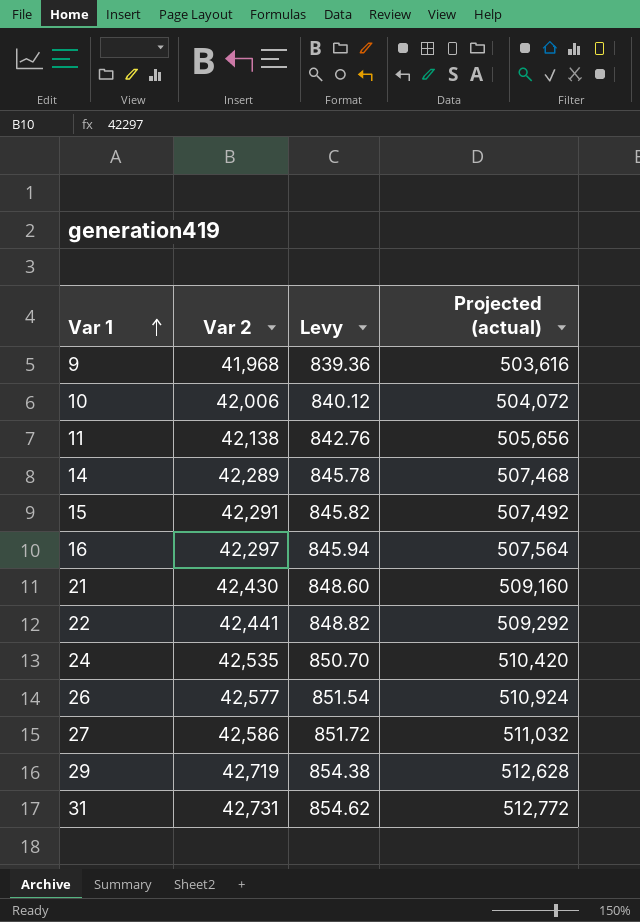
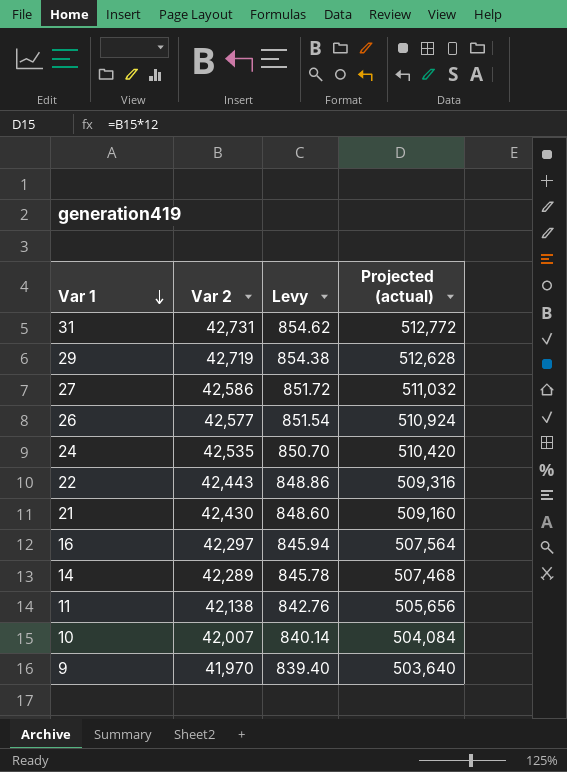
row order: Var 1 ascending -> Var 1 descending
row 15: 42,291 | 845.82 | 507,492 -> none
22 | Var 2: 42,441 -> 42,443
22 | Levy: 848.82 -> 848.86
22 | Projected (actual): 509,292 -> 509,316
10 | Var 2: 42,006 -> 42,007
10 | Levy: 840.12 -> 840.14
10 | Projected (actual): 504,072 -> 504,084
9 | Var 2: 41,968 -> 41,970
9 | Levy: 839.36 -> 839.40
9 | Projected (actual): 503,616 -> 503,640

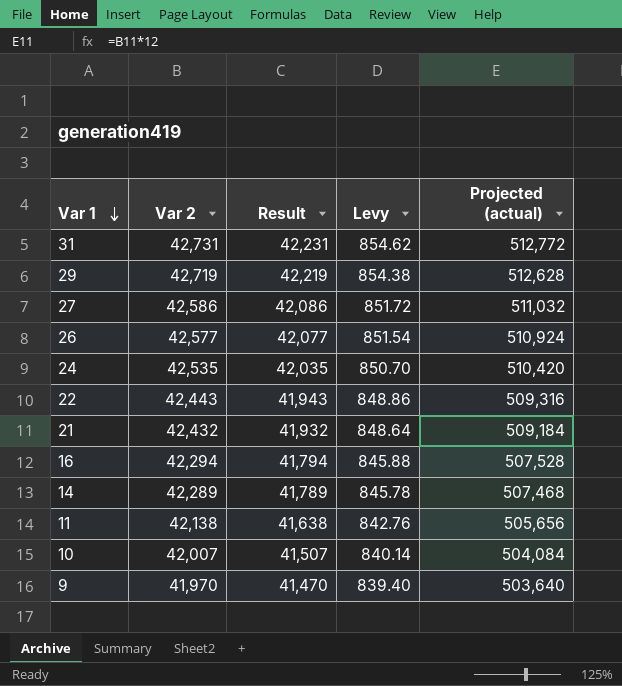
column Result | formula: none -> [Var 2] - 500
21 | Var 2: 42,430 -> 42,432
21 | Levy: 848.60 -> 848.64
21 | Projected (actual): 509,160 -> 509,184
16 | Var 2: 42,297 -> 42,294
16 | Levy: 845.94 -> 845.88
16 | Projected (actual): 507,564 -> 507,528

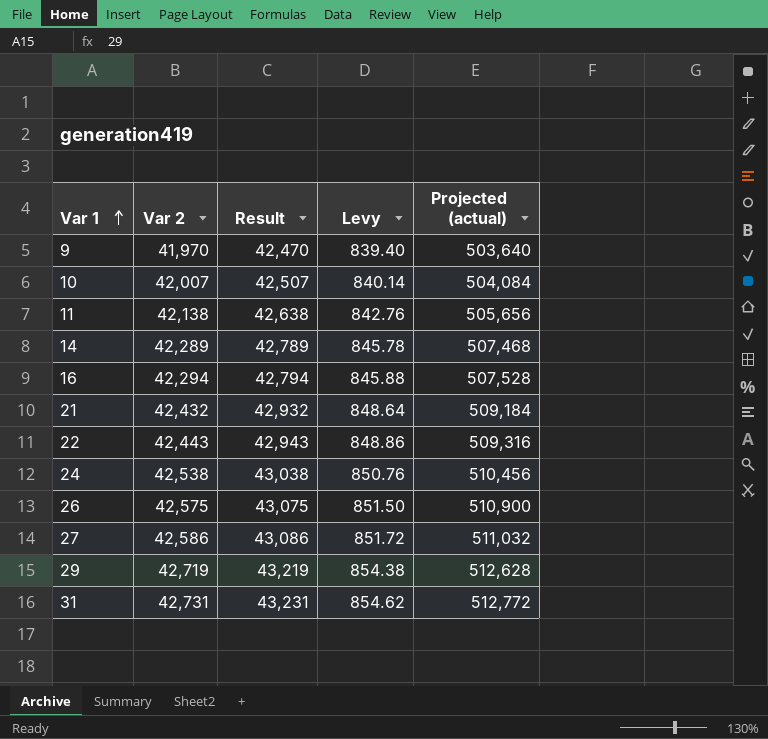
row order: Var 1 descending -> Var 1 ascending
column Result | formula: [Var 2] - 500 -> [Var 2] + 500
24 | Var 2: 42,535 -> 42,538
24 | Levy: 850.70 -> 850.76
24 | Projected (actual): 510,420 -> 510,456
26 | Var 2: 42,577 -> 42,575
26 | Levy: 851.54 -> 851.50
26 | Projected (actual): 510,924 -> 510,900

